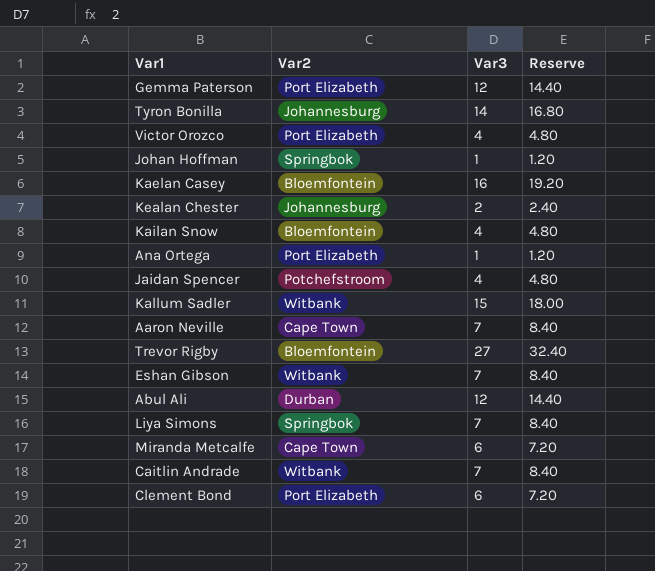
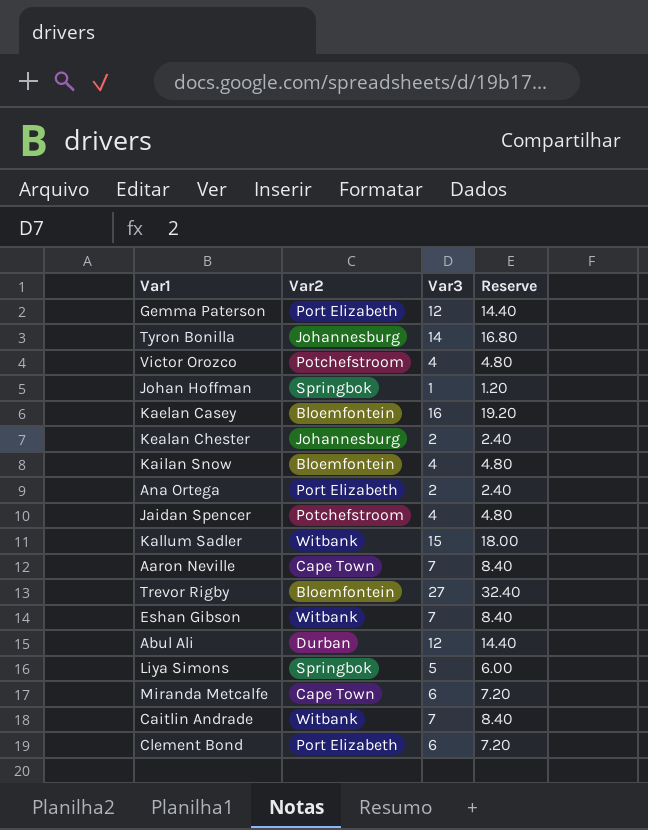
Victor Orozco | Var2: Port Elizabeth -> Potchefstroom
Ana Ortega | Var3: 1 -> 2
Ana Ortega | Reserve: 1.20 -> 2.40
Liya Simons | Var3: 7 -> 5
Liya Simons | Reserve: 8.40 -> 6.00

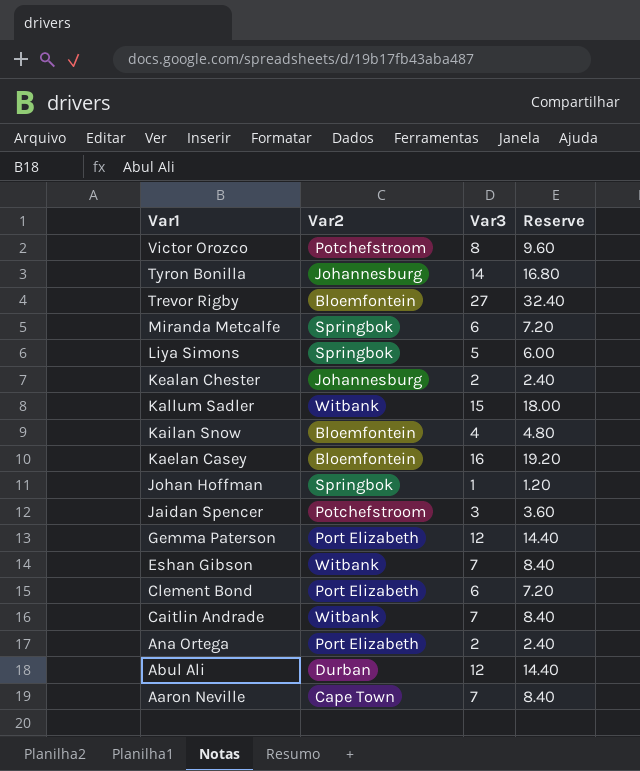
row order: none -> Var1 descending
Victor Orozco | Var3: 4 -> 8
Victor Orozco | Reserve: 4.80 -> 9.60
Miranda Metcalfe | Var2: Cape Town -> Springbok
Jaidan Spencer | Var3: 4 -> 3
Jaidan Spencer | Reserve: 4.80 -> 3.60

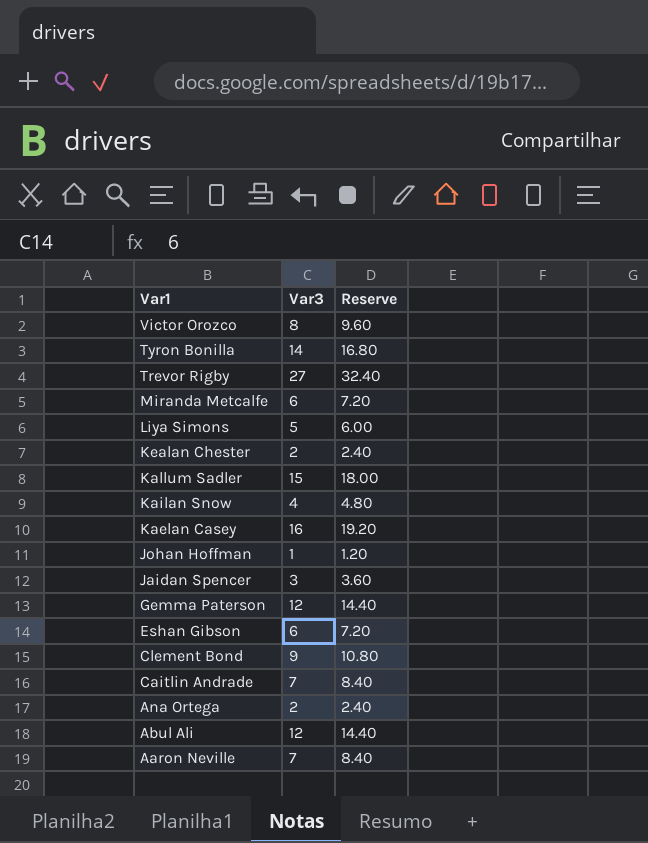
column Var2 | position: 2 -> none
Eshan Gibson | Var3: 7 -> 6
Eshan Gibson | Reserve: 8.40 -> 7.20
Clement Bond | Var3: 6 -> 9
Clement Bond | Reserve: 7.20 -> 10.80

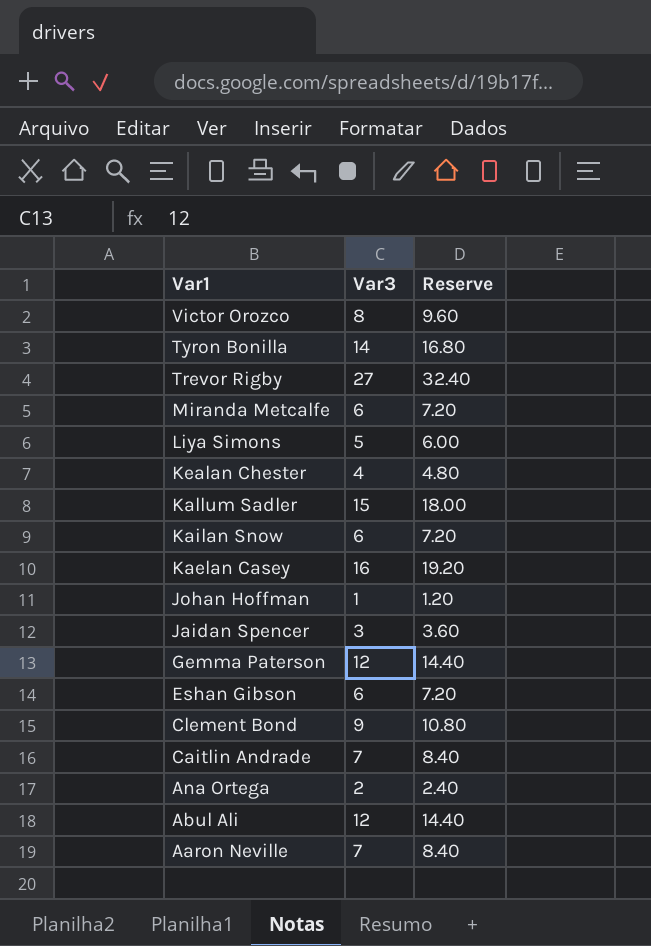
Kealan Chester | Var3: 2 -> 4
Kealan Chester | Reserve: 2.40 -> 4.80
Kailan Snow | Var3: 4 -> 6
Kailan Snow | Reserve: 4.80 -> 7.20

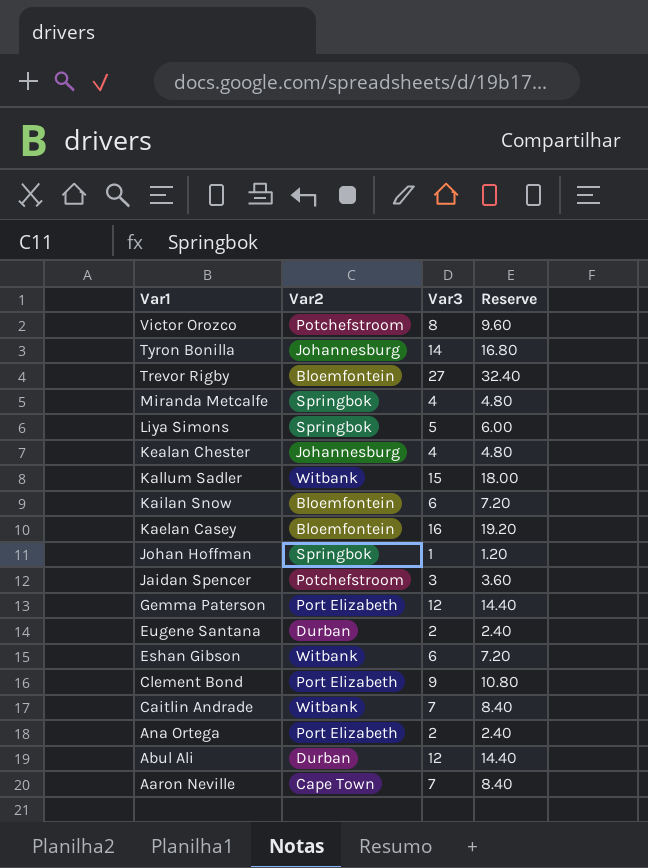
column Var2 | position: none -> 2
Miranda Metcalfe | Var3: 6 -> 4
Miranda Metcalfe | Reserve: 7.20 -> 4.80
row Eugene Santana: none -> Durban | 2 | 2.40

